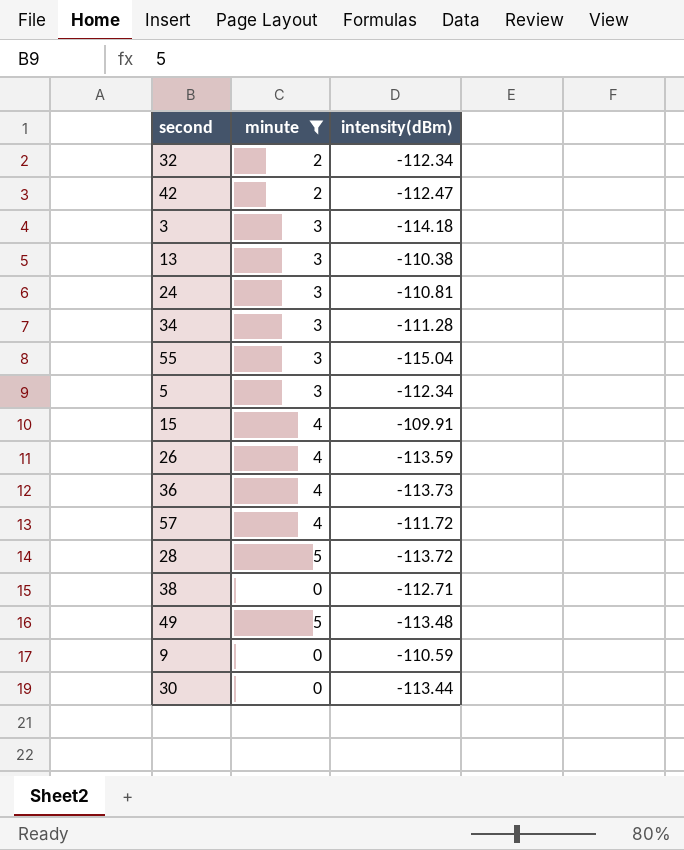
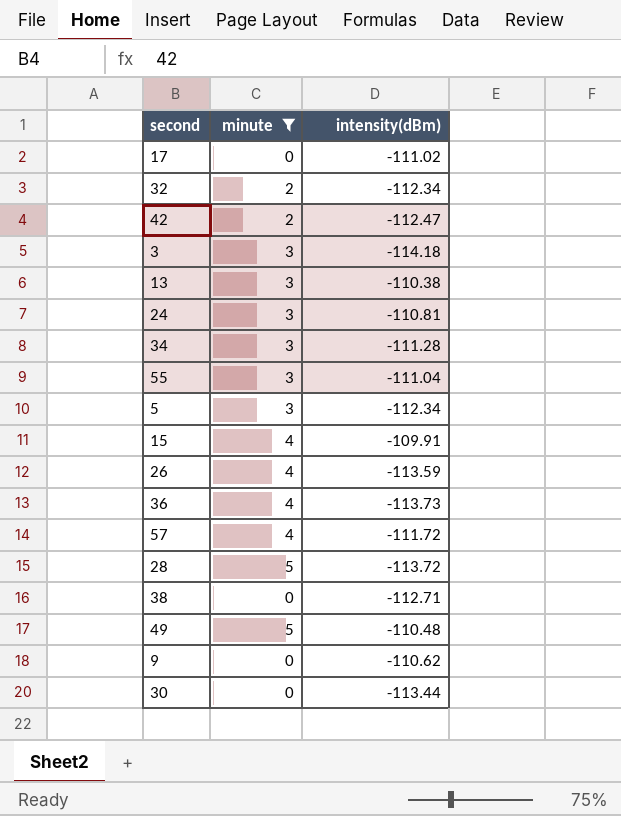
row 17: none -> 0 | -111.02
55 | intensity(dBm): -115.04 -> -111.04
49 | intensity(dBm): -113.48 -> -110.48
9 | intensity(dBm): -110.59 -> -110.62

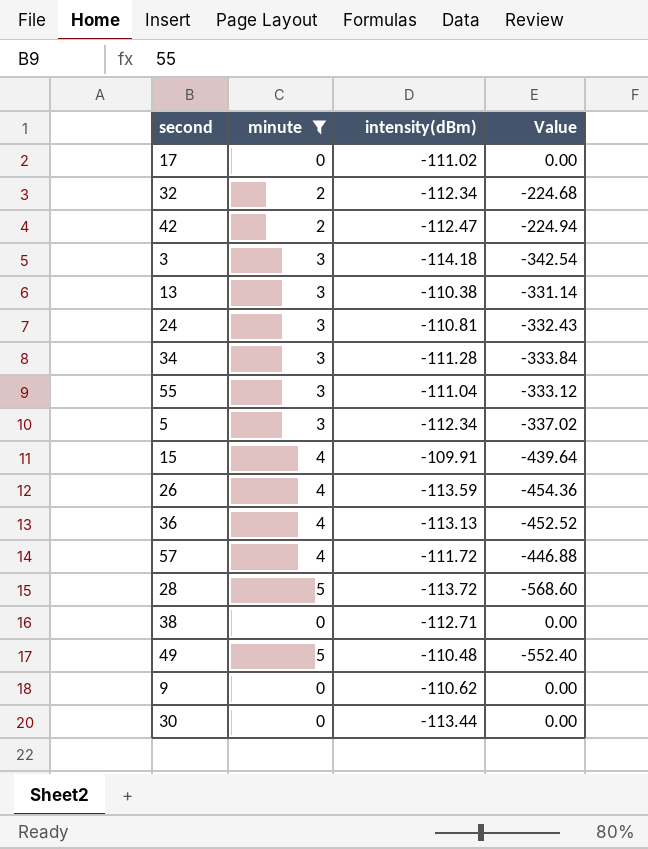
column Value | formula: none -> [minute] * [intensity(dBm)]
36 | intensity(dBm): -113.73 -> -113.13

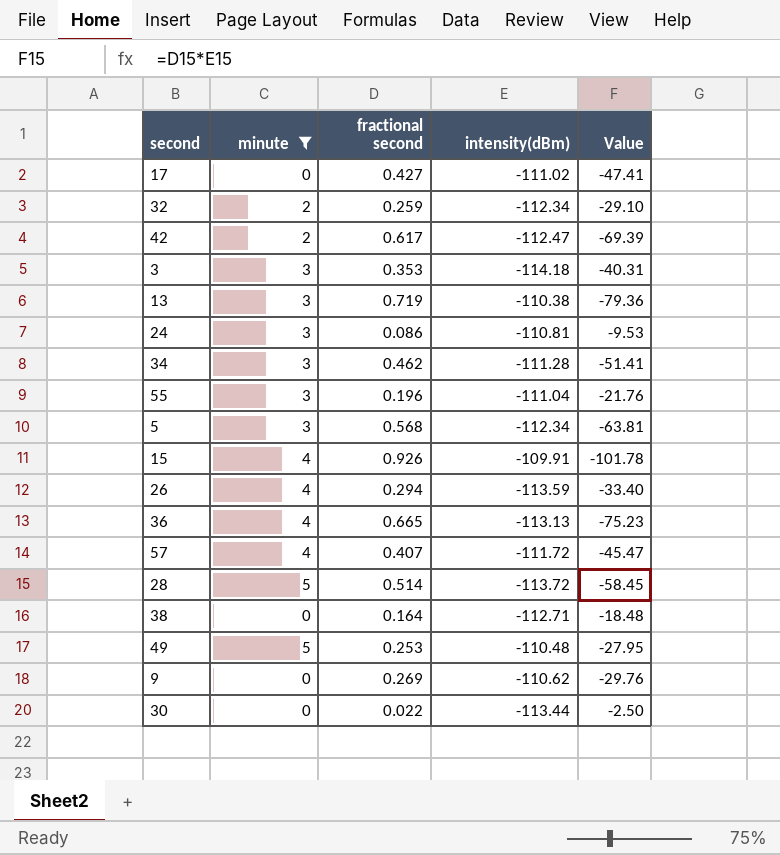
column fractional second | position: none -> 3
column Value | formula: [minute] * [intensity(dBm)] -> [fractional second] * [intensity(dBm)]

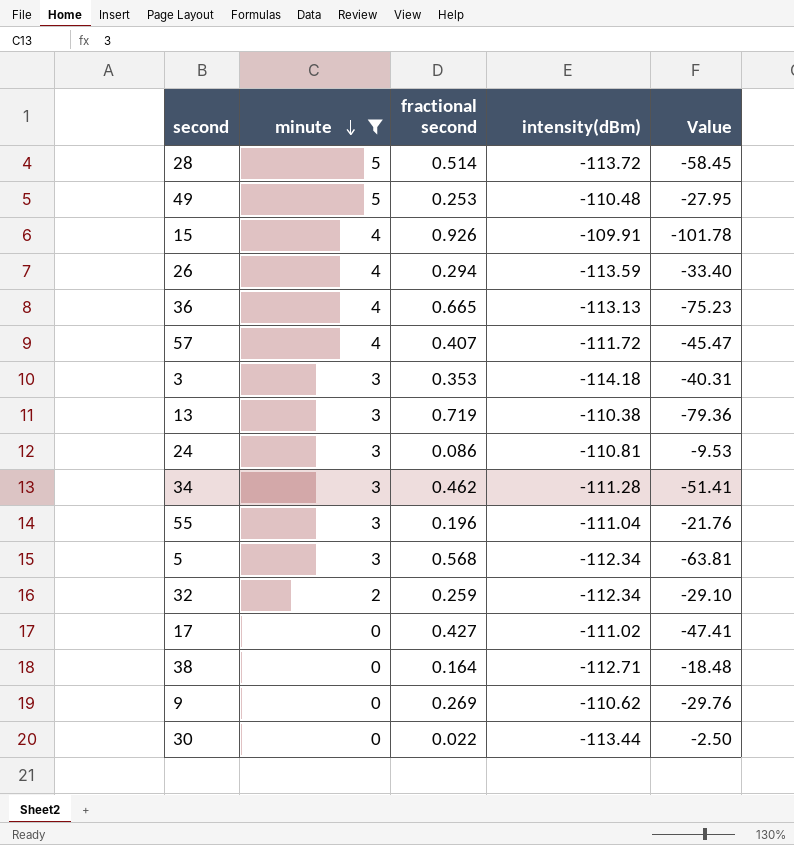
row order: none -> minute descending
row 42: 2 | 0.617 | -112.47 | -69.39 -> none

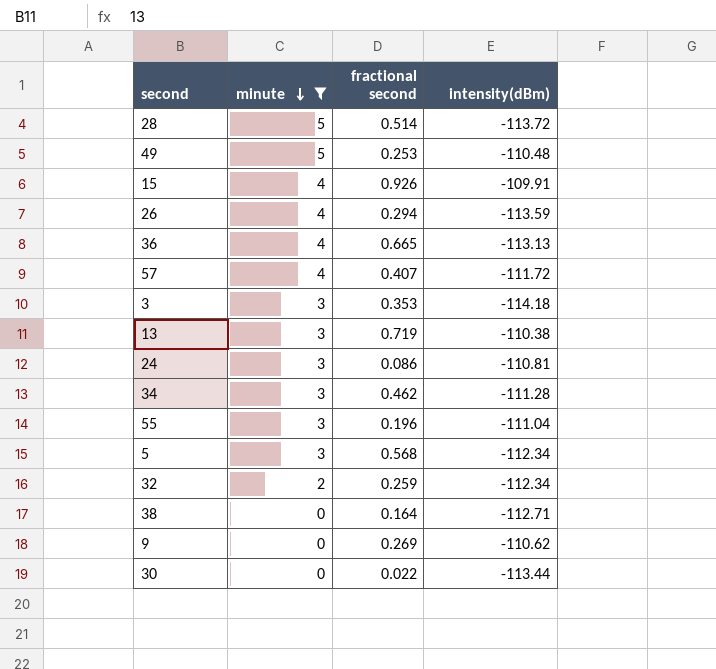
column Value | formula: [fractional second] * [intensity(dBm)] -> none
row 17: 0 | 0.427 | -111.02 | -47.41 -> none

